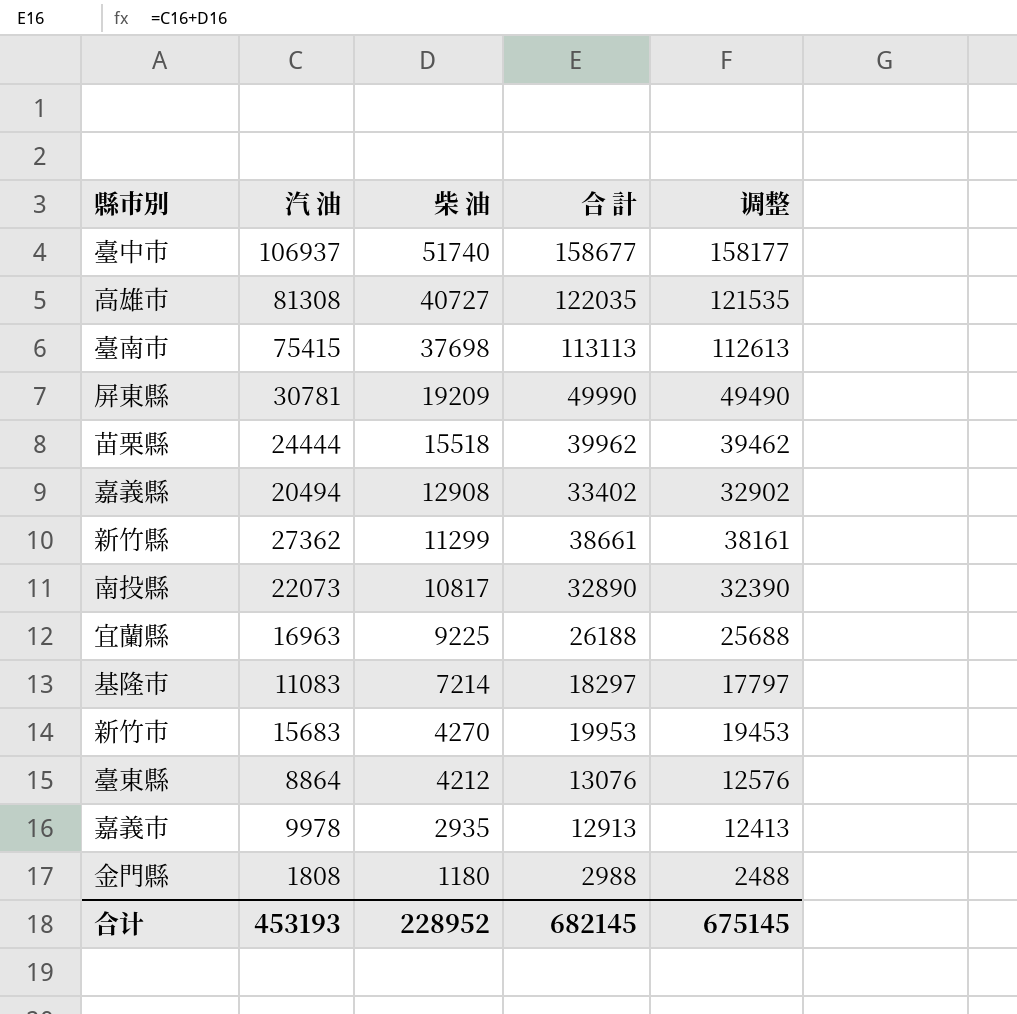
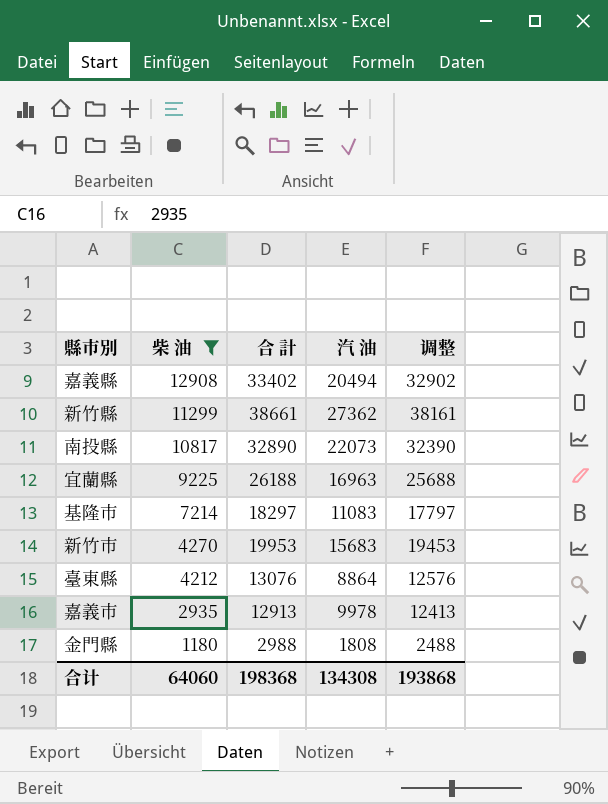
filter: none -> 柴 油 <= 12908
column 汽 油 | position: 2 -> 4
合计 | 柴 油: 228952 -> 64060
合计 | 合 計: 682145 -> 198368
合计 | 汽 油: 453193 -> 134308
合计 | 调整: 675145 -> 193868

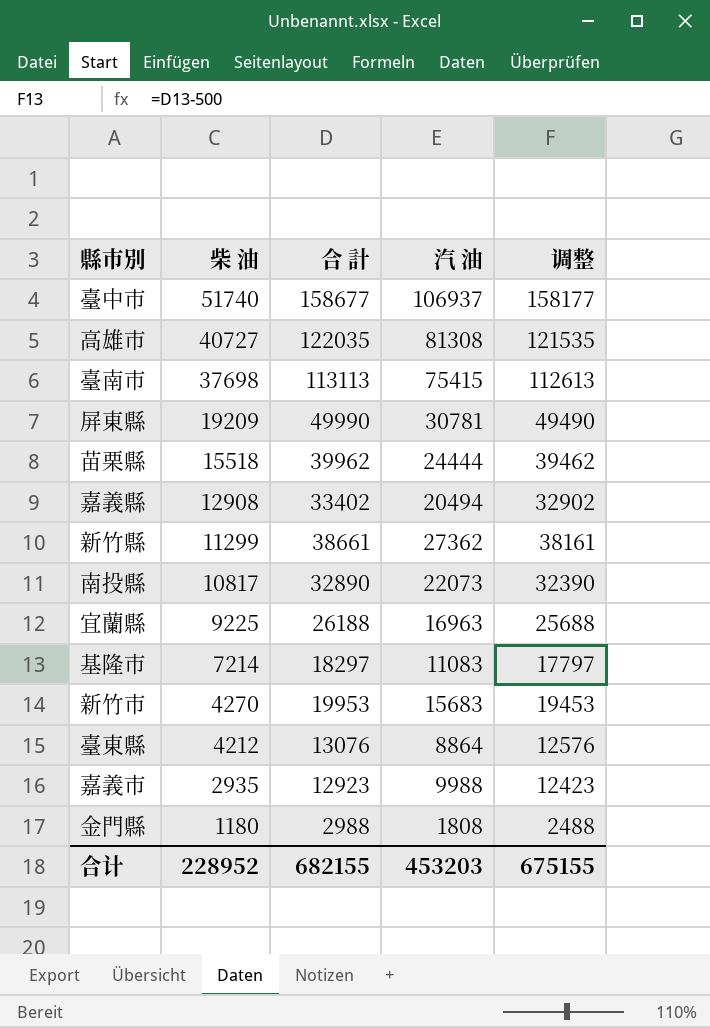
filter: 柴 油 <= 12908 -> none
嘉義市 | 合 計: 12913 -> 12923
嘉義市 | 汽 油: 9978 -> 9988
嘉義市 | 调整: 12413 -> 12423
合计 | 柴 油: 64060 -> 228952
合计 | 合 計: 198368 -> 682155
合计 | 汽 油: 134308 -> 453203
合计 | 调整: 193868 -> 675155

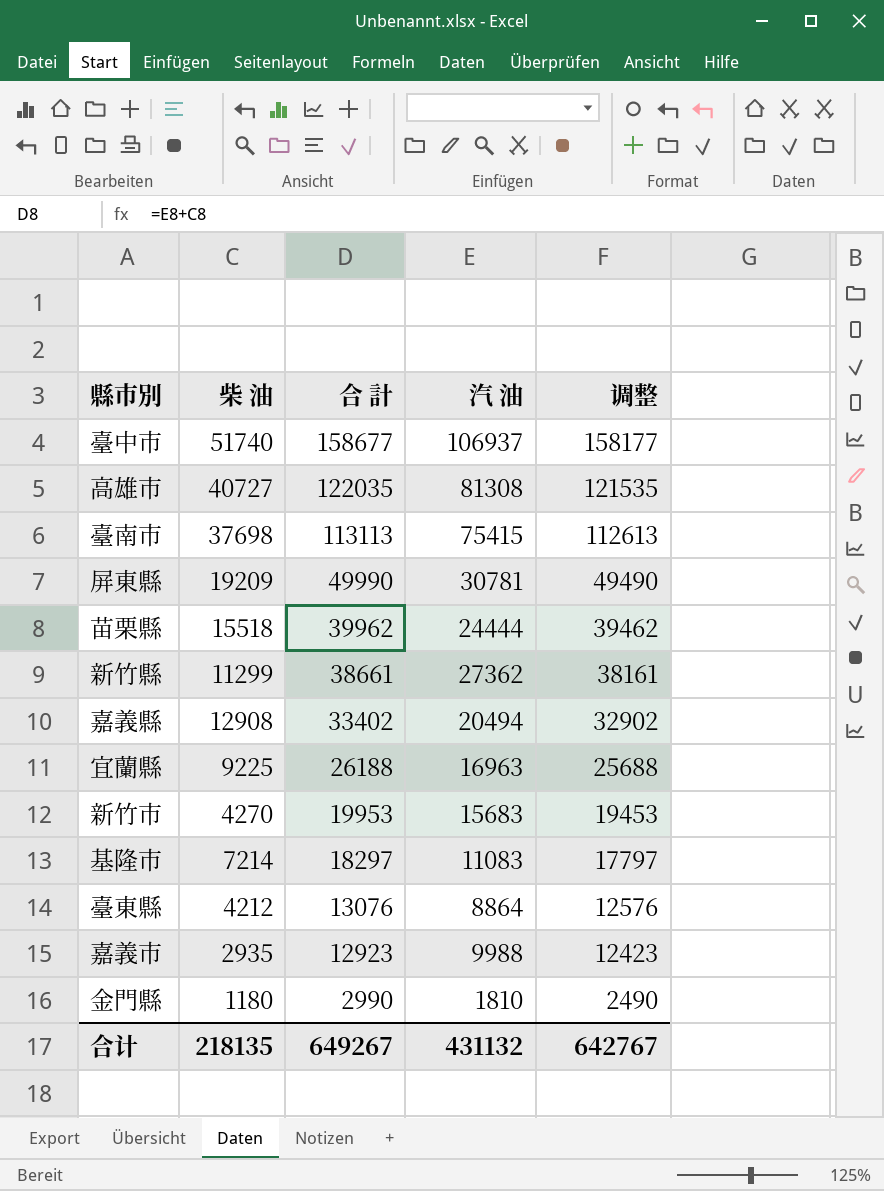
row order: 柴 油 descending -> 合 計 descending
row 南投縣: 10817 | 32890 | 22073 | 32390 -> none
金門縣 | 合 計: 2988 -> 2990
金門縣 | 汽 油: 1808 -> 1810
金門縣 | 调整: 2488 -> 2490
合计 | 柴 油: 228952 -> 218135
合计 | 合 計: 682155 -> 649267
合计 | 汽 油: 453203 -> 431132
合计 | 调整: 675155 -> 642767

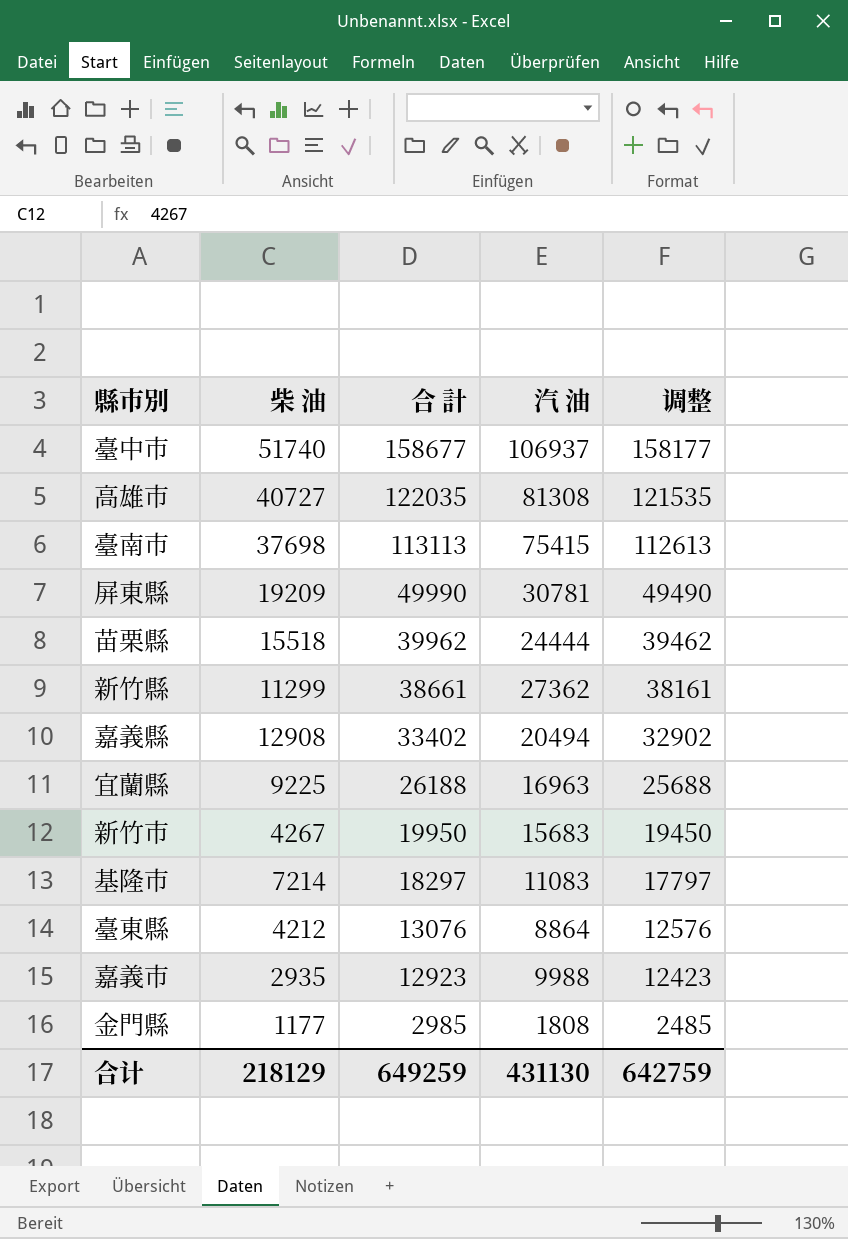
新竹市 | 柴 油: 4270 -> 4267
新竹市 | 合 計: 19953 -> 19950
新竹市 | 调整: 19453 -> 19450
金門縣 | 柴 油: 1180 -> 1177
金門縣 | 合 計: 2990 -> 2985
金門縣 | 汽 油: 1810 -> 1808
金門縣 | 调整: 2490 -> 2485
合计 | 柴 油: 218135 -> 218129
合计 | 合 計: 649267 -> 649259
合计 | 汽 油: 431132 -> 431130
合计 | 调整: 642767 -> 642759

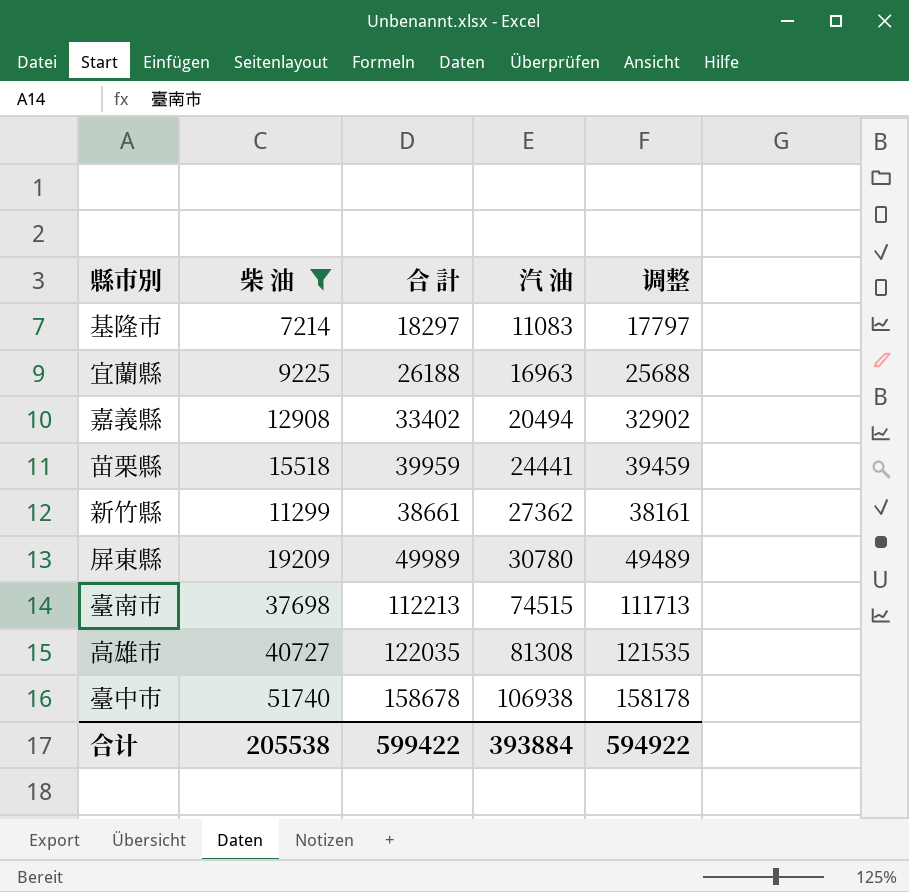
filter: none -> 柴 油 >= 7214
row order: 合 計 descending -> 汽 油 ascending
苗栗縣 | 合 計: 39962 -> 39959
苗栗縣 | 汽 油: 24444 -> 24441
苗栗縣 | 调整: 39462 -> 39459
屏東縣 | 合 計: 49990 -> 49989
屏東縣 | 汽 油: 30781 -> 30780
屏東縣 | 调整: 49490 -> 49489
臺南市 | 合 計: 113113 -> 112213
臺南市 | 汽 油: 75415 -> 74515
臺南市 | 调整: 112613 -> 111713
臺中市 | 合 計: 158677 -> 158678
臺中市 | 汽 油: 106937 -> 106938
臺中市 | 调整: 158177 -> 158178
合计 | 柴 油: 218129 -> 205538
合计 | 合 計: 649259 -> 599422
合计 | 汽 油: 431130 -> 393884
合计 | 调整: 642759 -> 594922

